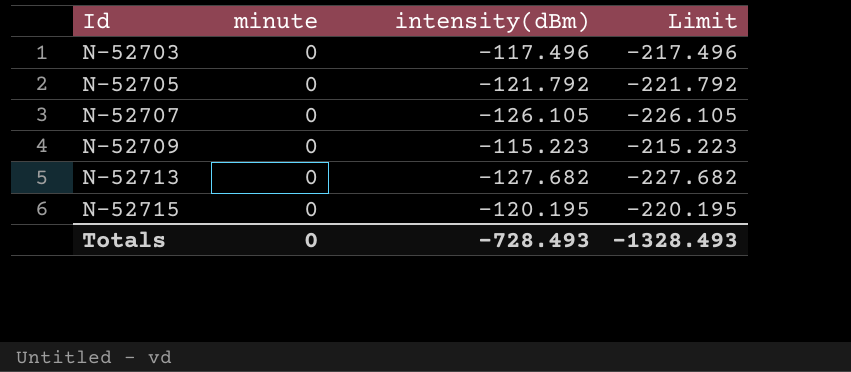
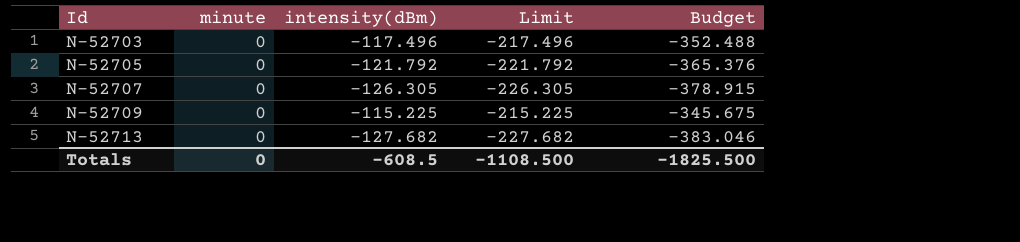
column Budget | formula: none -> [intensity(dBm)] * 3
row N-52715: 0 | -120.195 | -220.195 -> none
N-52707 | intensity(dBm): -126.105 -> -126.305
N-52707 | Limit: -226.105 -> -226.305
N-52709 | intensity(dBm): -115.223 -> -115.225
N-52709 | Limit: -215.223 -> -215.225
Totals | intensity(dBm): -728.493 -> -608.5
Totals | Limit: -1328.493 -> -1108.500

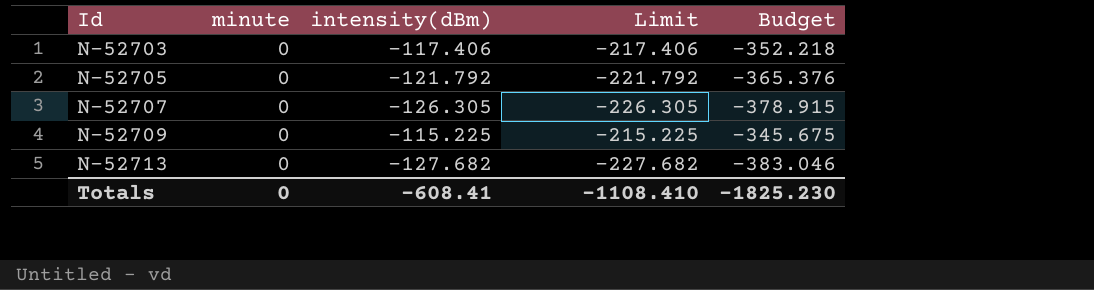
N-52703 | intensity(dBm): -117.496 -> -117.406
N-52703 | Limit: -217.496 -> -217.406
N-52703 | Budget: -352.488 -> -352.218
Totals | intensity(dBm): -608.5 -> -608.41
Totals | Limit: -1108.500 -> -1108.410
Totals | Budget: -1825.500 -> -1825.230

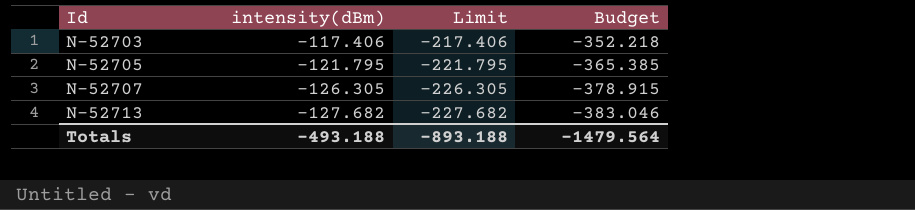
column minute | position: 2 -> none
row N-52709: 0 | -115.225 | -215.225 | -345.675 -> none
N-52705 | intensity(dBm): -121.792 -> -121.795
N-52705 | Limit: -221.792 -> -221.795
N-52705 | Budget: -365.376 -> -365.385
Totals | intensity(dBm): -608.41 -> -493.188
Totals | Limit: -1108.410 -> -893.188
Totals | Budget: -1825.230 -> -1479.564

